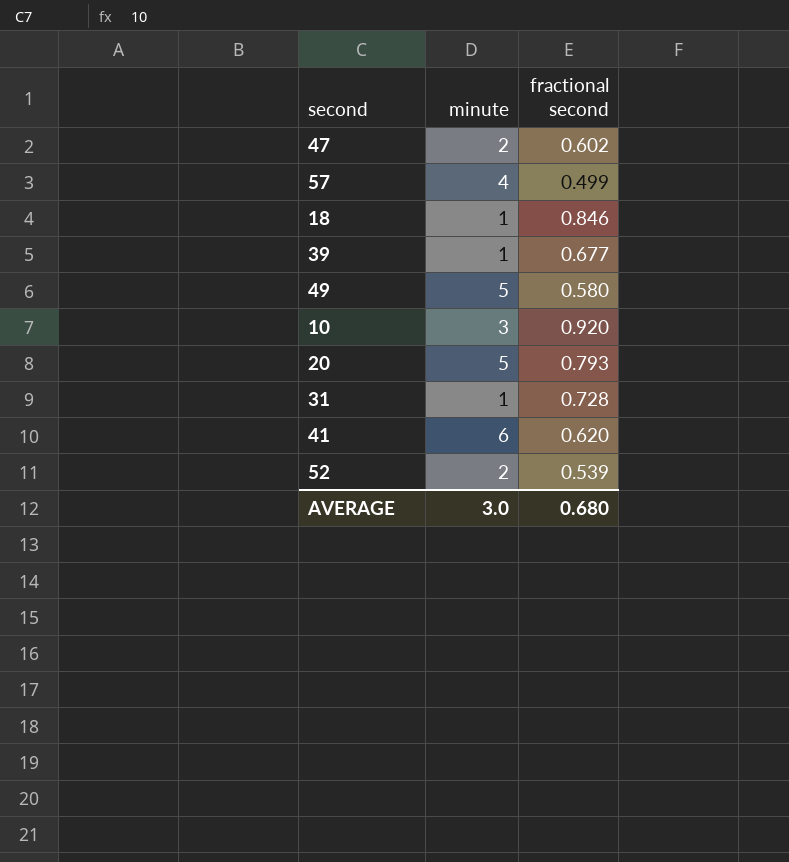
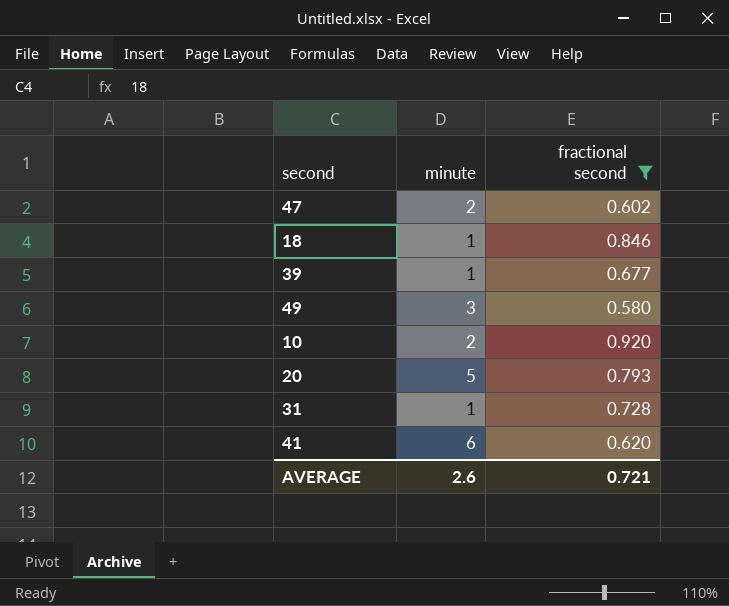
filter: none -> fractional second >= 0.580
49 | minute: 5 -> 3
10 | minute: 3 -> 2
AVERAGE | minute: 3.0 -> 2.6
AVERAGE | fractional second: 0.680 -> 0.721

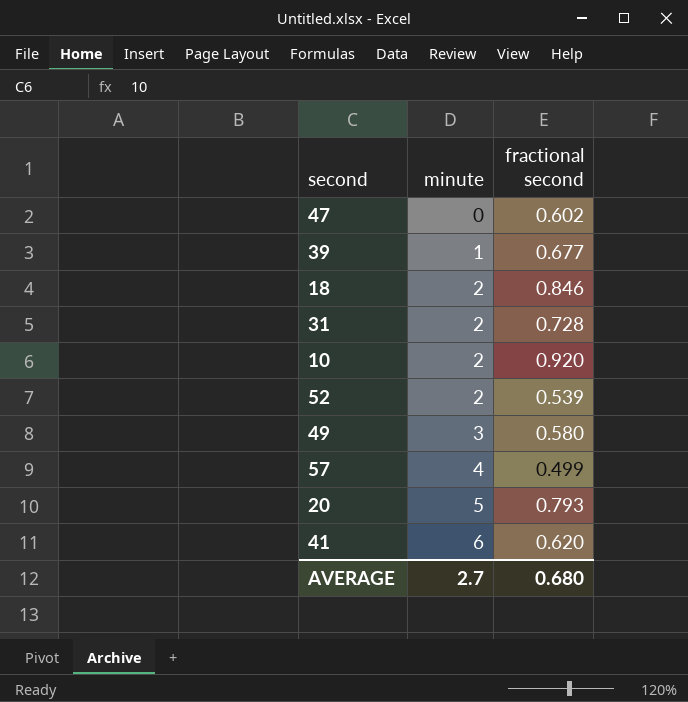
filter: fractional second >= 0.580 -> none
row order: none -> minute ascending
47 | minute: 2 -> 0
18 | minute: 1 -> 2
31 | minute: 1 -> 2
AVERAGE | minute: 2.6 -> 2.7
AVERAGE | fractional second: 0.721 -> 0.680

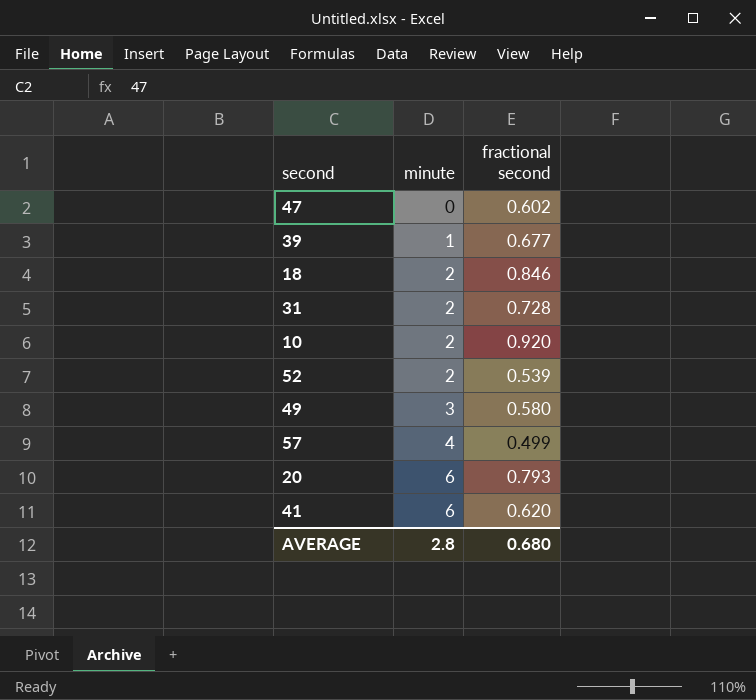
20 | minute: 5 -> 6
AVERAGE | minute: 2.7 -> 2.8

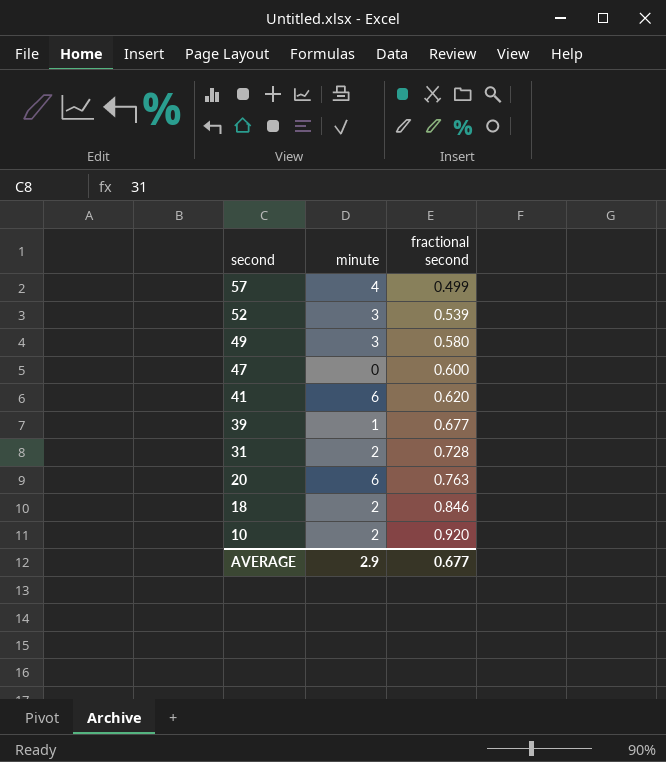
row order: minute ascending -> second descending
52 | minute: 2 -> 3
47 | fractional second: 0.602 -> 0.600
20 | fractional second: 0.793 -> 0.763
AVERAGE | minute: 2.8 -> 2.9
AVERAGE | fractional second: 0.680 -> 0.677

